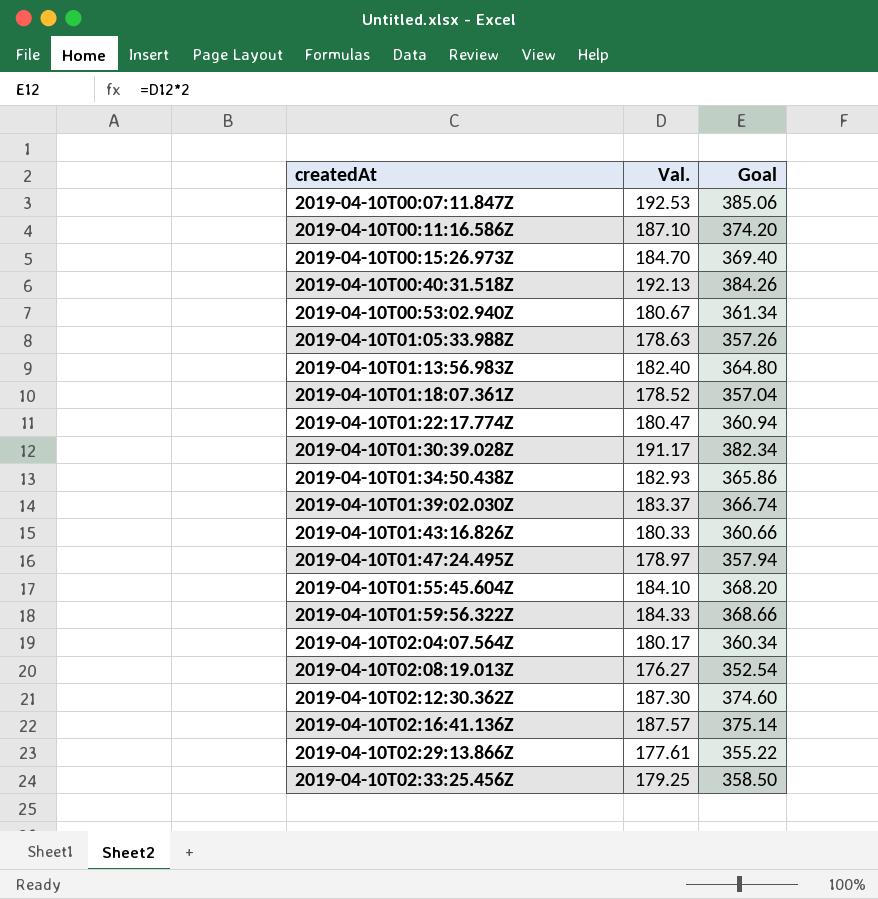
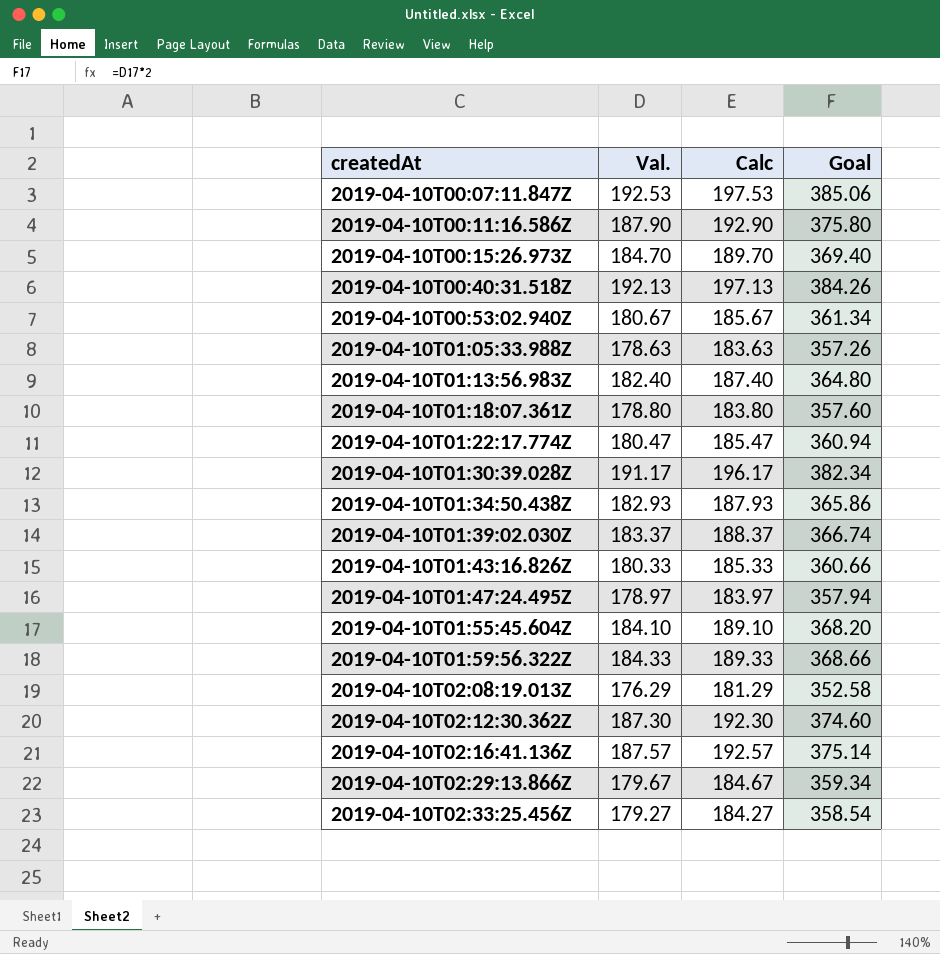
column Calc | formula: none -> [Val.] + 5
row 2019-04-10T02:04:07.564Z: 180.17 | 360.34 -> none
2019-04-10T00:11:16.586Z | Val.: 187.10 -> 187.90
2019-04-10T00:11:16.586Z | Goal: 374.20 -> 375.80
2019-04-10T01:18:07.361Z | Val.: 178.52 -> 178.80
2019-04-10T01:18:07.361Z | Goal: 357.04 -> 357.60
2019-04-10T02:08:19.013Z | Val.: 176.27 -> 176.29
2019-04-10T02:08:19.013Z | Goal: 352.54 -> 352.58
2019-04-10T02:29:13.866Z | Val.: 177.61 -> 179.67
2019-04-10T02:29:13.866Z | Goal: 355.22 -> 359.34
2019-04-10T02:33:25.456Z | Val.: 179.25 -> 179.27
2019-04-10T02:33:25.456Z | Goal: 358.50 -> 358.54

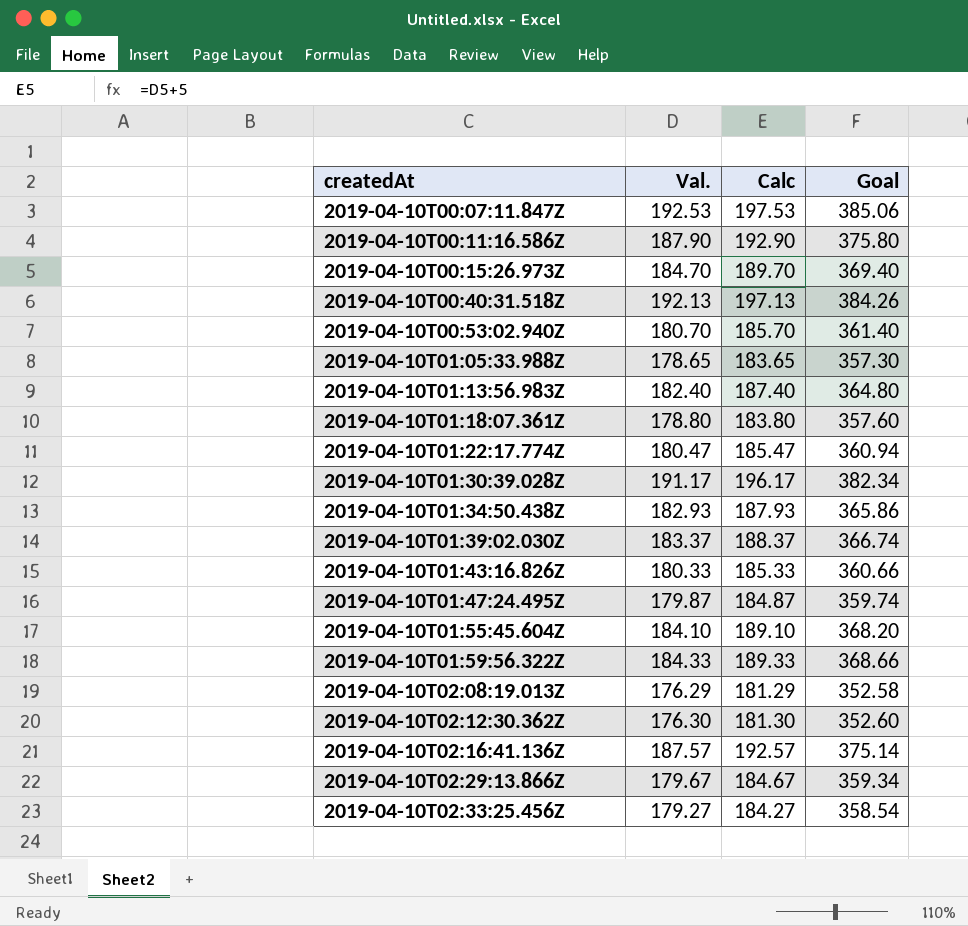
2019-04-10T00:53:02.940Z | Val.: 180.67 -> 180.70
2019-04-10T00:53:02.940Z | Calc: 185.67 -> 185.70
2019-04-10T00:53:02.940Z | Goal: 361.34 -> 361.40
2019-04-10T01:05:33.988Z | Val.: 178.63 -> 178.65
2019-04-10T01:05:33.988Z | Calc: 183.63 -> 183.65
2019-04-10T01:05:33.988Z | Goal: 357.26 -> 357.30
2019-04-10T01:47:24.495Z | Val.: 178.97 -> 179.87
2019-04-10T01:47:24.495Z | Calc: 183.97 -> 184.87
2019-04-10T01:47:24.495Z | Goal: 357.94 -> 359.74
2019-04-10T02:12:30.362Z | Val.: 187.30 -> 176.30
2019-04-10T02:12:30.362Z | Calc: 192.30 -> 181.30
2019-04-10T02:12:30.362Z | Goal: 374.60 -> 352.60

